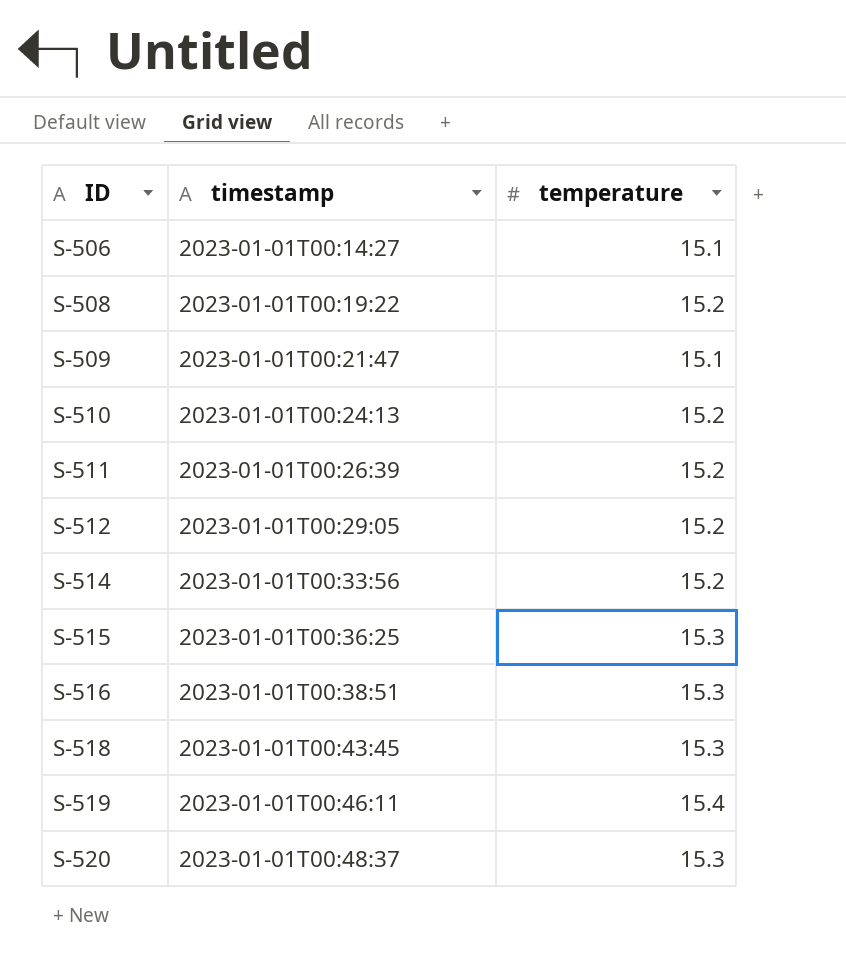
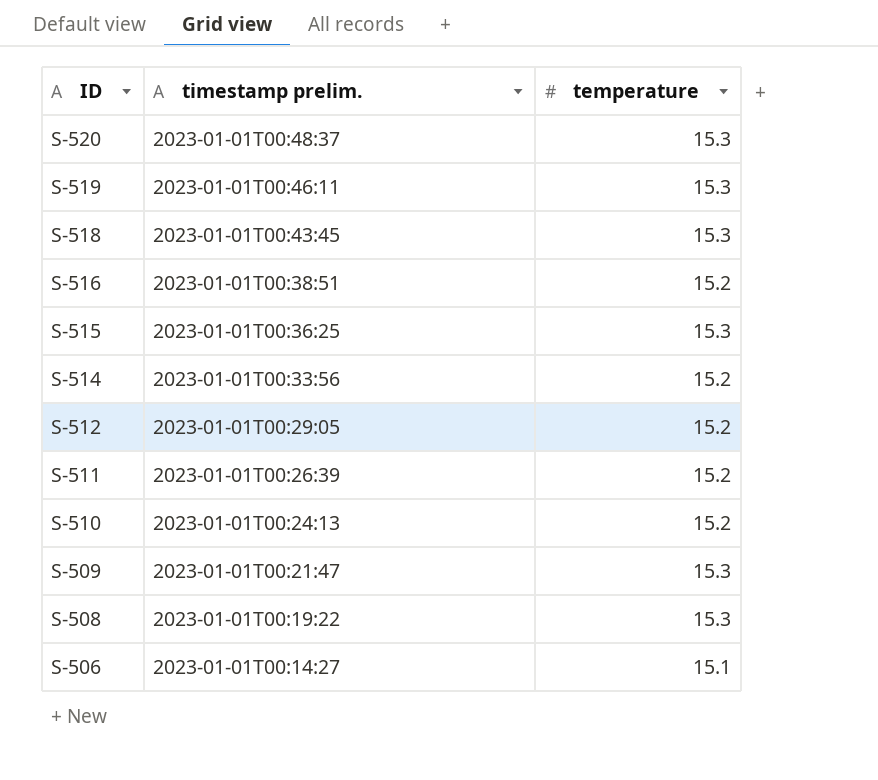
row order: ID ascending -> ID descending
column name: timestamp -> timestamp prelim.
S-519 | temperature: 15.4 -> 15.3
S-516 | temperature: 15.3 -> 15.2
S-509 | temperature: 15.1 -> 15.3
S-508 | temperature: 15.2 -> 15.3

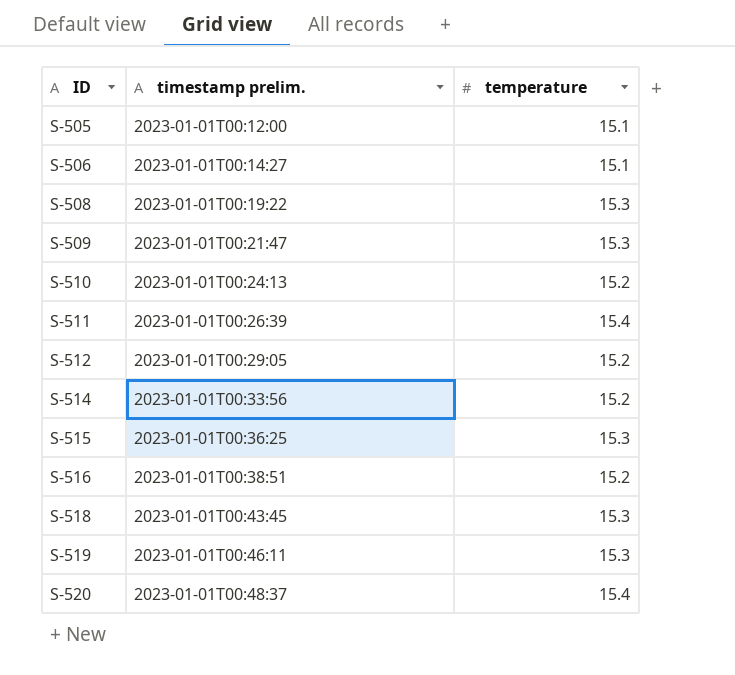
row order: ID descending -> ID ascending
row S-505: none -> 2023-01-01T00:12:00 | 15.1
S-511 | temperature: 15.2 -> 15.4
S-520 | temperature: 15.3 -> 15.4

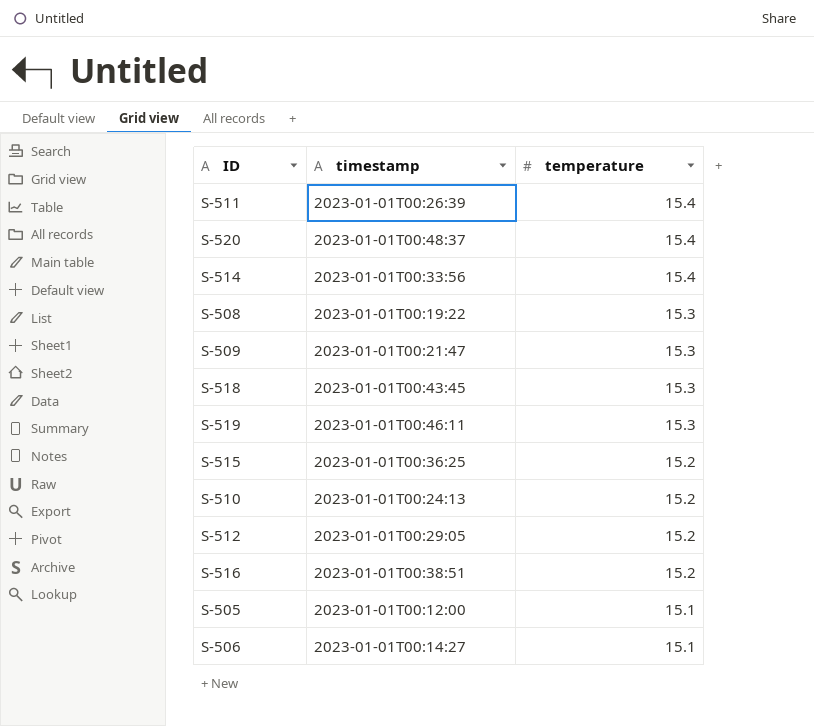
row order: ID ascending -> temperature descending
column name: timestamp prelim. -> timestamp
S-514 | temperature: 15.2 -> 15.4
S-515 | temperature: 15.3 -> 15.2

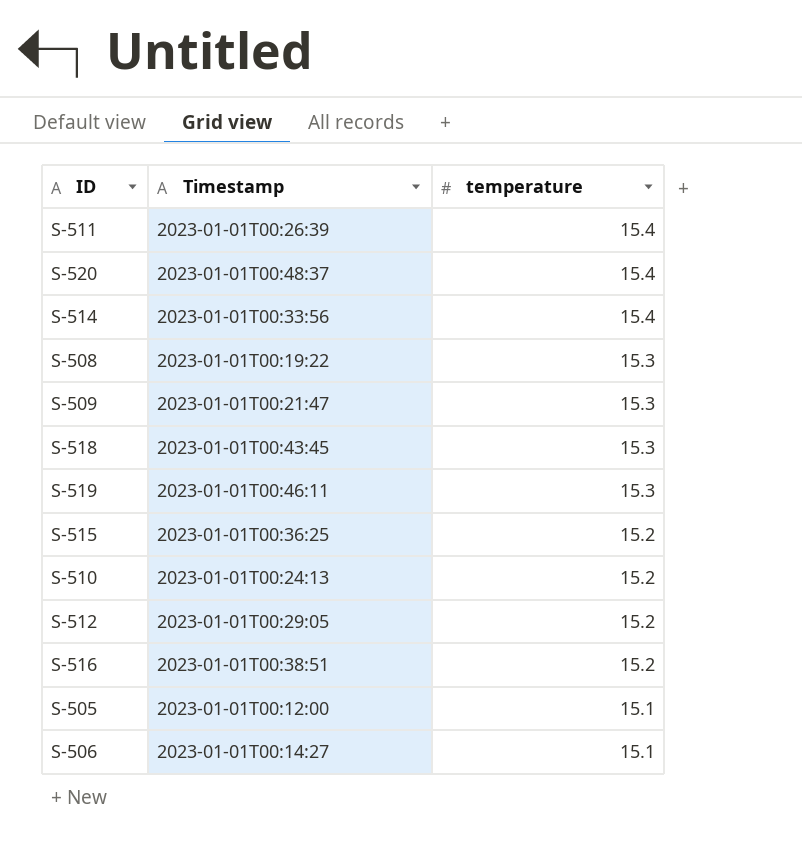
column name: timestamp -> Timestamp

